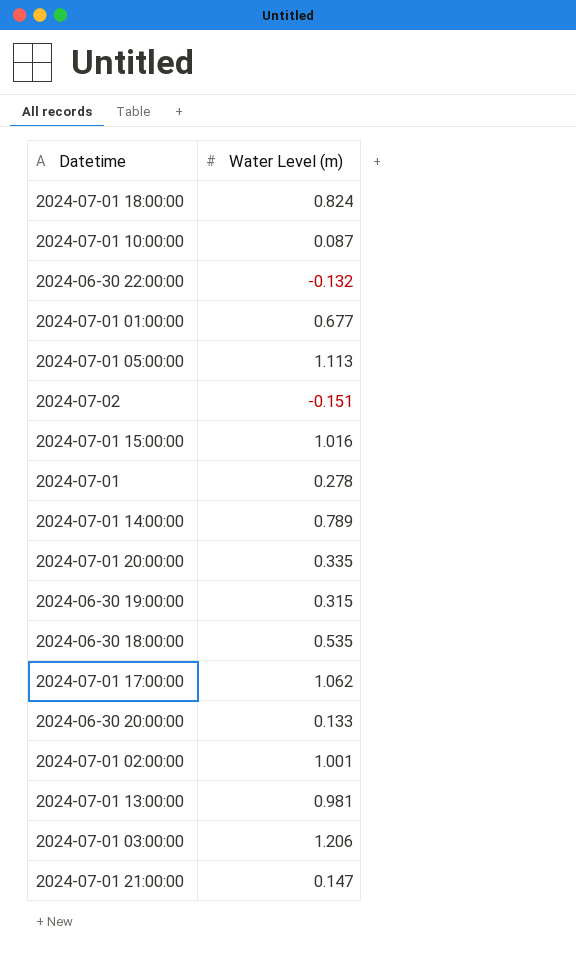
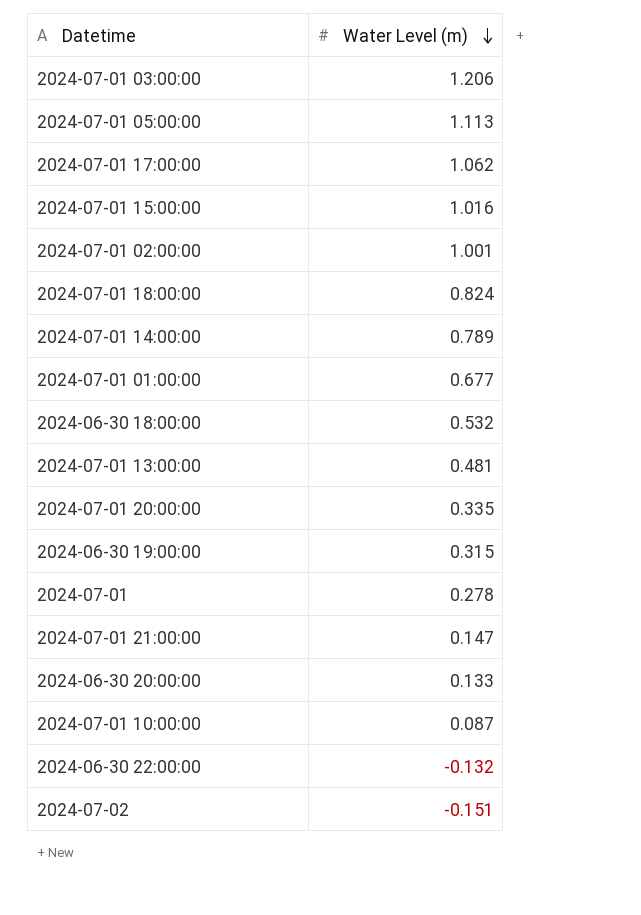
row order: none -> Water Level (m) descending
2024-06-30 18:00:00 | Water Level (m): 0.535 -> 0.532
2024-07-01 13:00:00 | Water Level (m): 0.981 -> 0.481

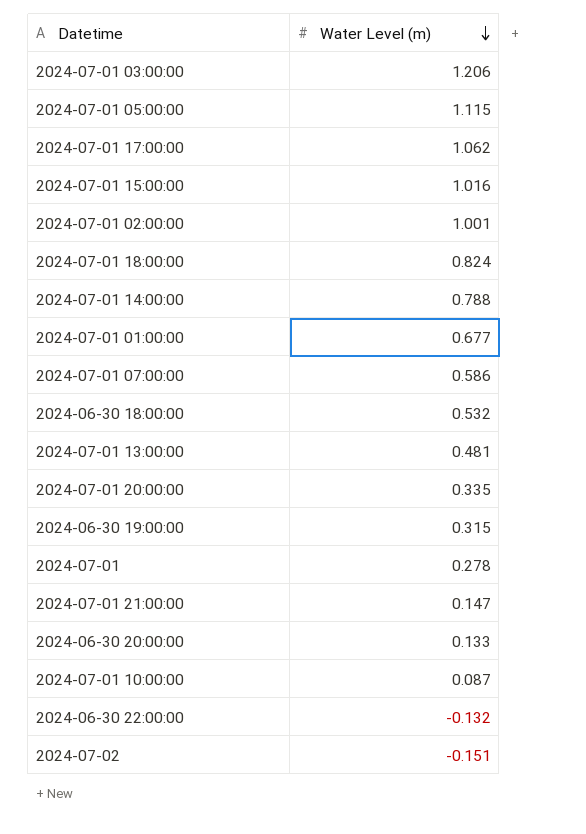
2024-07-01 05:00:00 | Water Level (m): 1.113 -> 1.115
2024-07-01 14:00:00 | Water Level (m): 0.789 -> 0.788
row 2024-07-01 07:00:00: none -> 0.586

